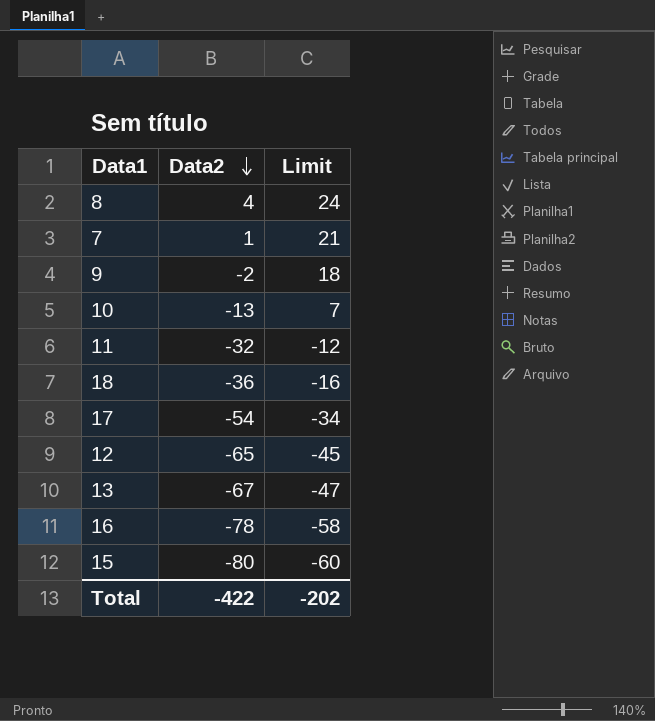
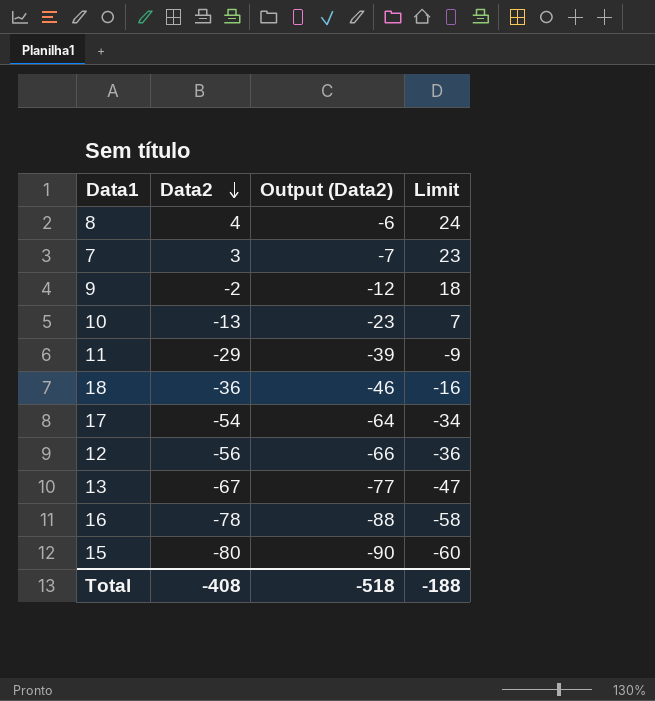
column Output (Data2) | formula: none -> [Data2] - 10
7 | Data2: 1 -> 3
7 | Limit: 21 -> 23
11 | Data2: -32 -> -29
11 | Limit: -12 -> -9
12 | Data2: -65 -> -56
12 | Limit: -45 -> -36
Total | Data2: -422 -> -408
Total | Limit: -202 -> -188

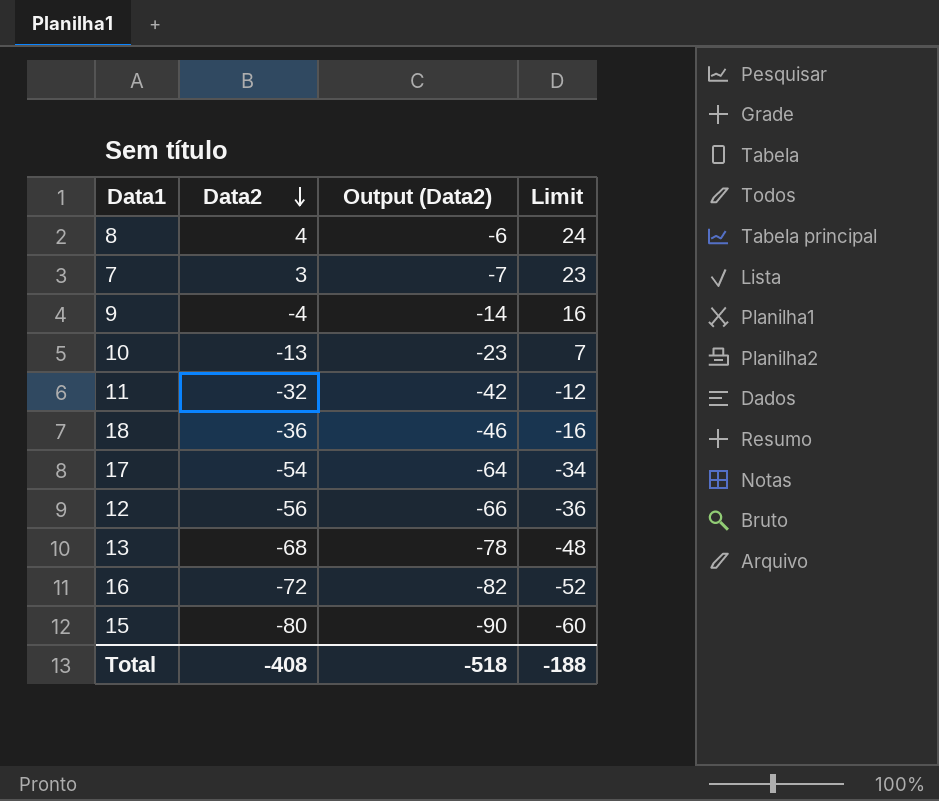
9 | Data2: -2 -> -4
9 | Output (Data2): -12 -> -14
9 | Limit: 18 -> 16
11 | Data2: -29 -> -32
11 | Output (Data2): -39 -> -42
11 | Limit: -9 -> -12
13 | Data2: -67 -> -68
13 | Output (Data2): -77 -> -78
13 | Limit: -47 -> -48
16 | Data2: -78 -> -72
16 | Output (Data2): -88 -> -82
16 | Limit: -58 -> -52

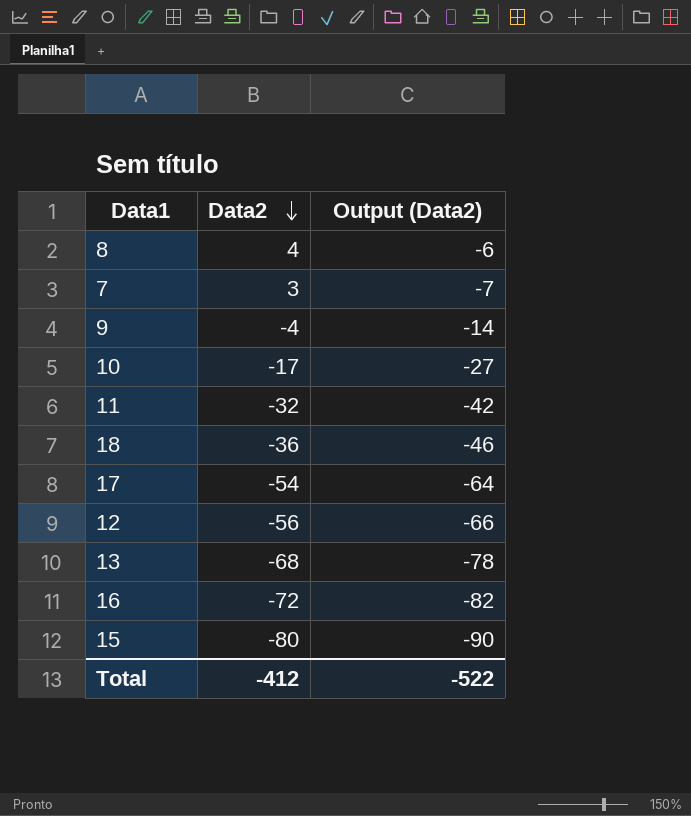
column Limit | formula: [Data2] + 20 -> none
10 | Data2: -13 -> -17
10 | Output (Data2): -23 -> -27
Total | Data2: -408 -> -412
Total | Output (Data2): -518 -> -522

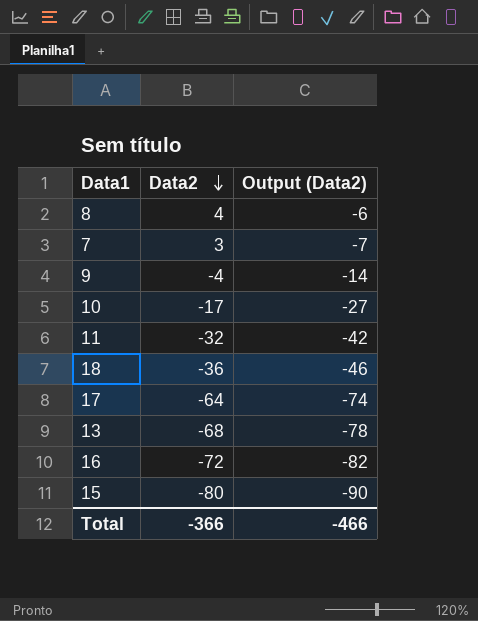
row 12: -56 | -66 -> none
17 | Data2: -54 -> -64
17 | Output (Data2): -64 -> -74
Total | Data2: -412 -> -366
Total | Output (Data2): -522 -> -466

